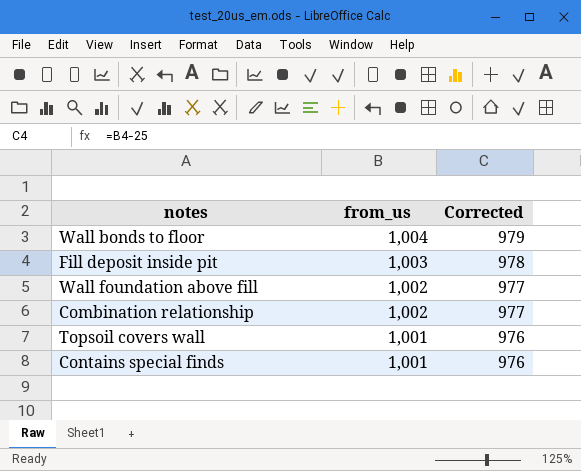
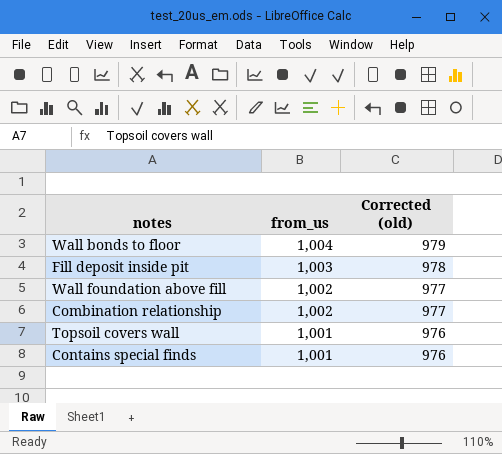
column name: Corrected -> Corrected (old)

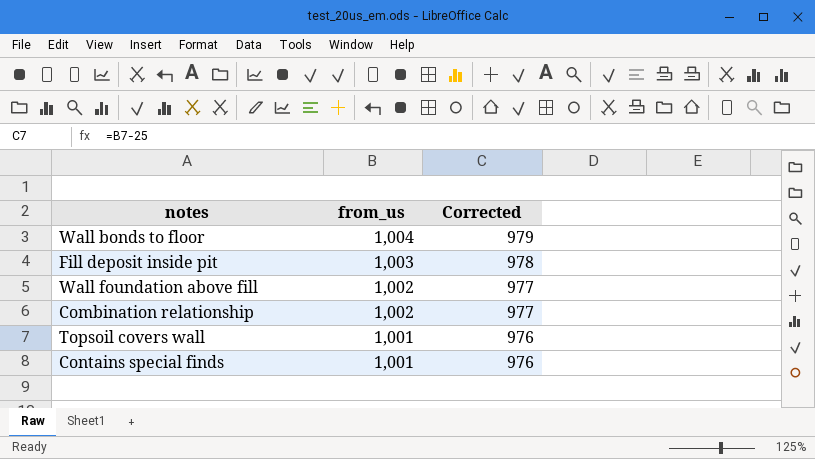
column name: Corrected (old) -> Corrected

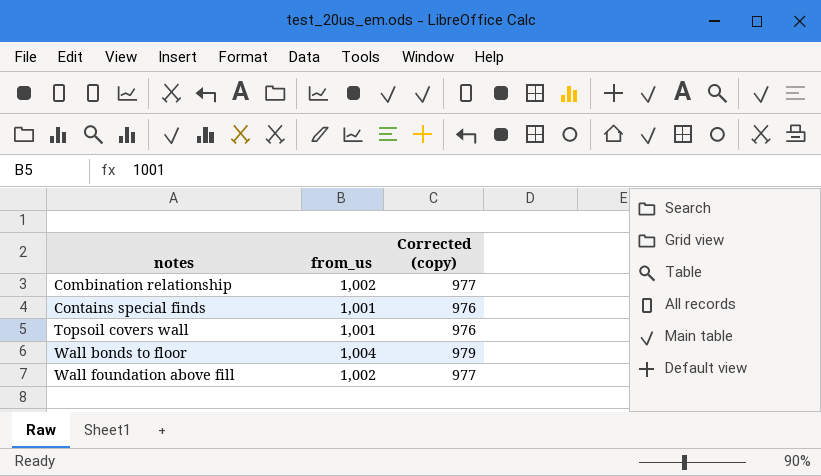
row order: from_us descending -> notes ascending
column name: Corrected -> Corrected (copy)
row Fill deposit inside pit: 1,003 | 978 -> none

